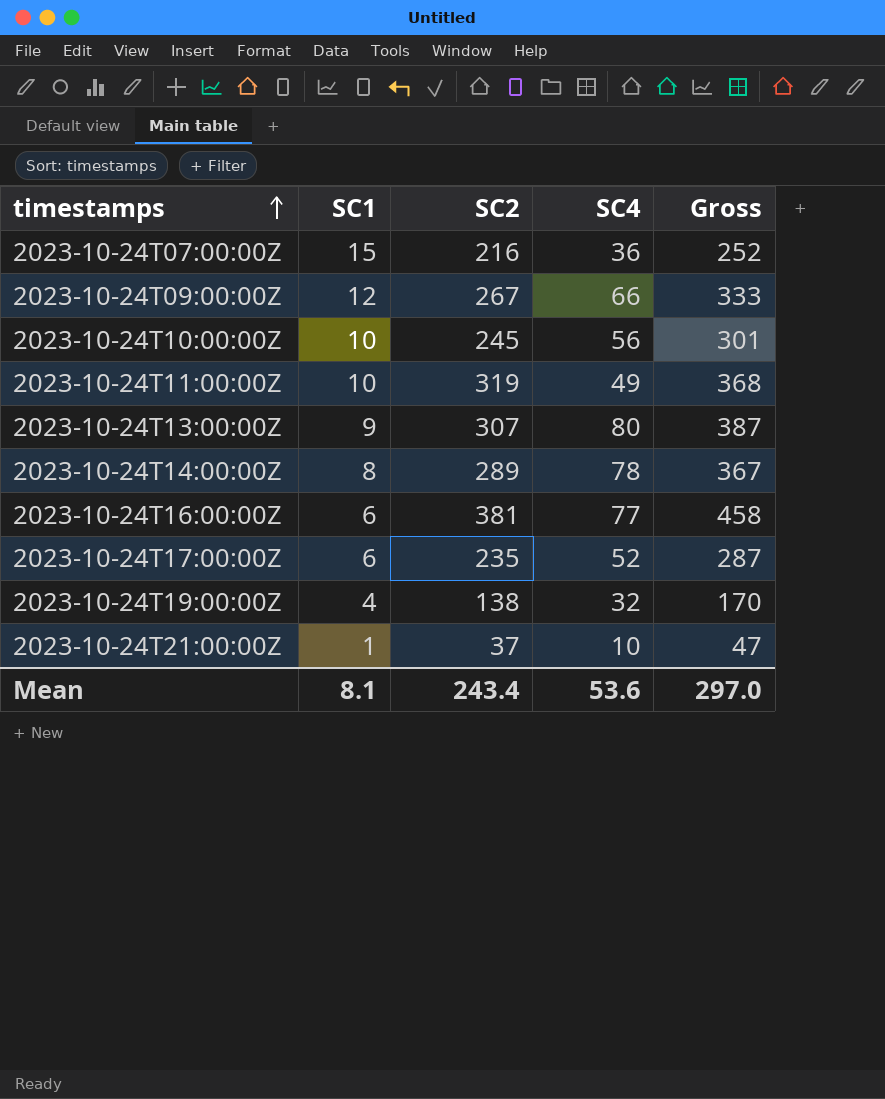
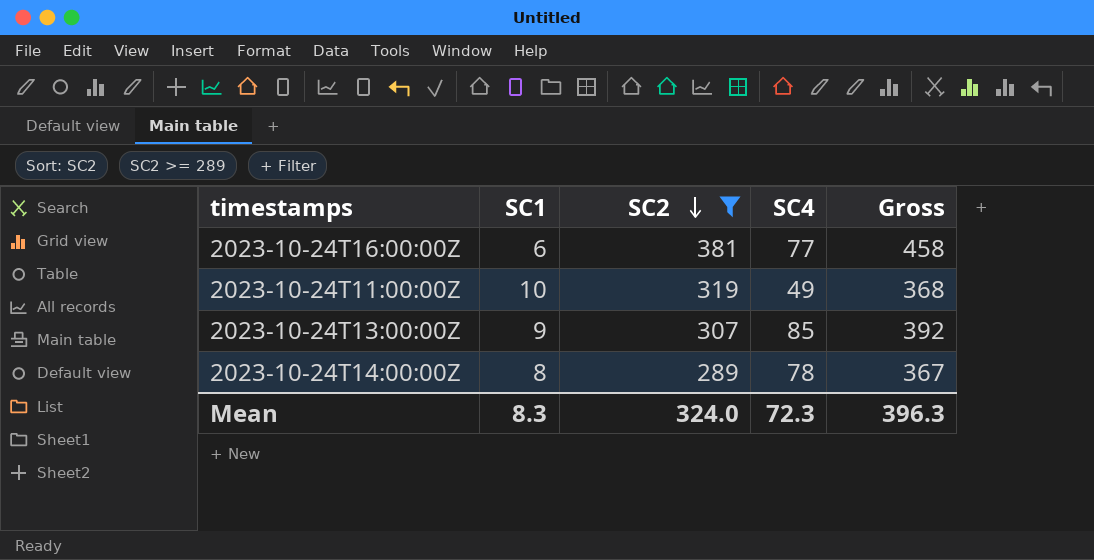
filter: none -> SC2 >= 289
row order: timestamps ascending -> SC2 descending
2023-10-24T13:00:00Z | SC4: 80 -> 85
2023-10-24T13:00:00Z | Gross: 387 -> 392
Mean | SC1: 8.1 -> 8.3
Mean | SC2: 243.4 -> 324.0
Mean | SC4: 53.6 -> 72.3
Mean | Gross: 297.0 -> 396.3

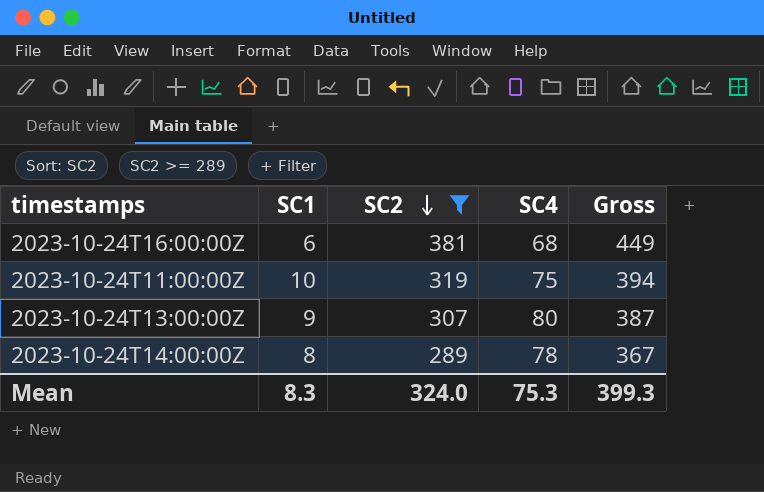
2023-10-24T16:00:00Z | SC4: 77 -> 68
2023-10-24T16:00:00Z | Gross: 458 -> 449
2023-10-24T11:00:00Z | SC4: 49 -> 75
2023-10-24T11:00:00Z | Gross: 368 -> 394
2023-10-24T13:00:00Z | SC4: 85 -> 80
2023-10-24T13:00:00Z | Gross: 392 -> 387
Mean | SC4: 72.3 -> 75.3
Mean | Gross: 396.3 -> 399.3

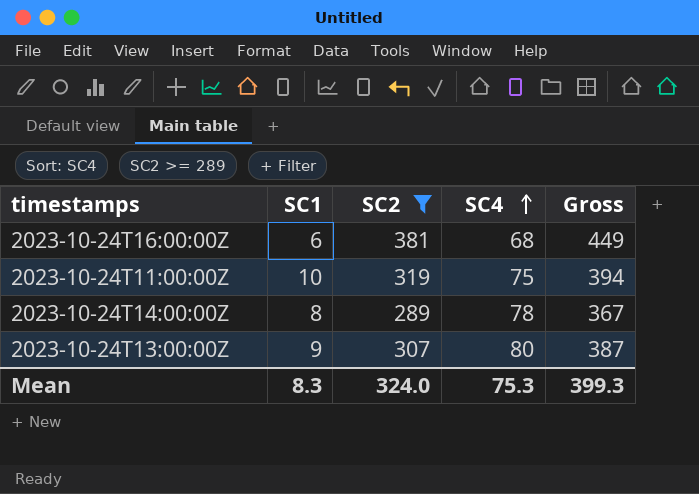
row order: SC2 descending -> SC4 ascending

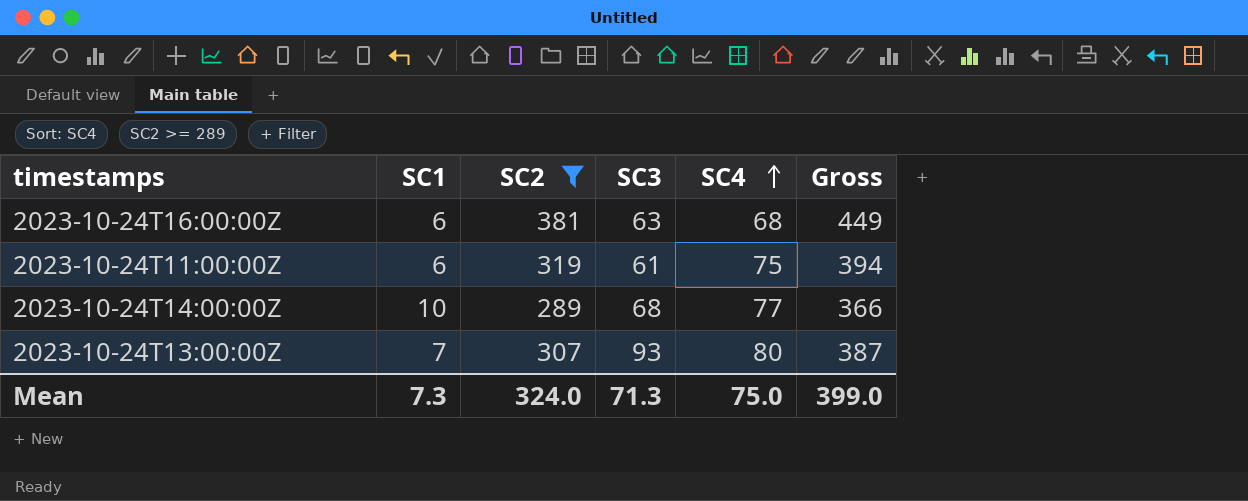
column SC3 | position: none -> 4
2023-10-24T11:00:00Z | SC1: 10 -> 6
2023-10-24T14:00:00Z | SC1: 8 -> 10
2023-10-24T14:00:00Z | SC4: 78 -> 77
2023-10-24T14:00:00Z | Gross: 367 -> 366
2023-10-24T13:00:00Z | SC1: 9 -> 7
Mean | SC1: 8.3 -> 7.3
Mean | SC4: 75.3 -> 75.0
Mean | Gross: 399.3 -> 399.0

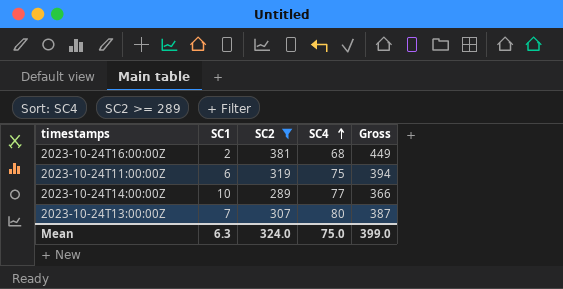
column SC3 | position: 4 -> none
2023-10-24T16:00:00Z | SC1: 6 -> 2
Mean | SC1: 7.3 -> 6.3

